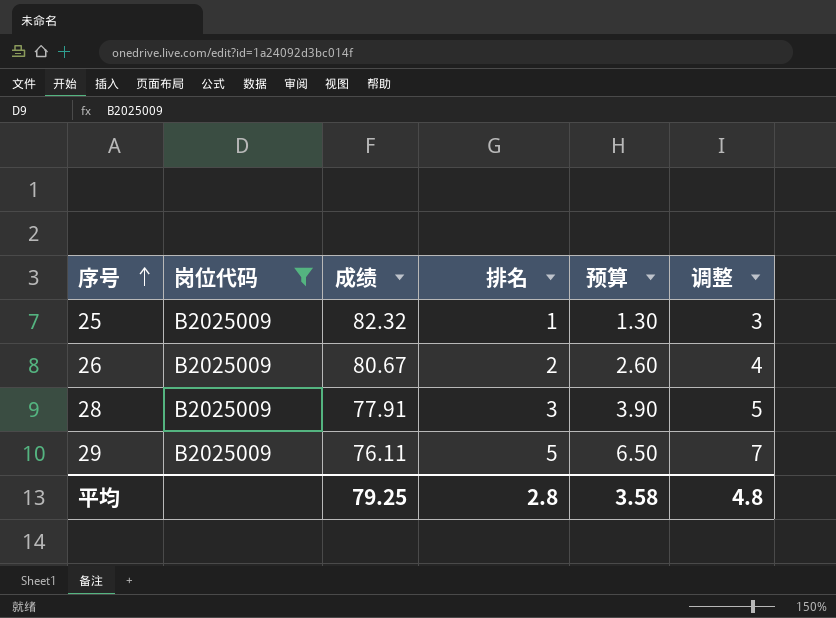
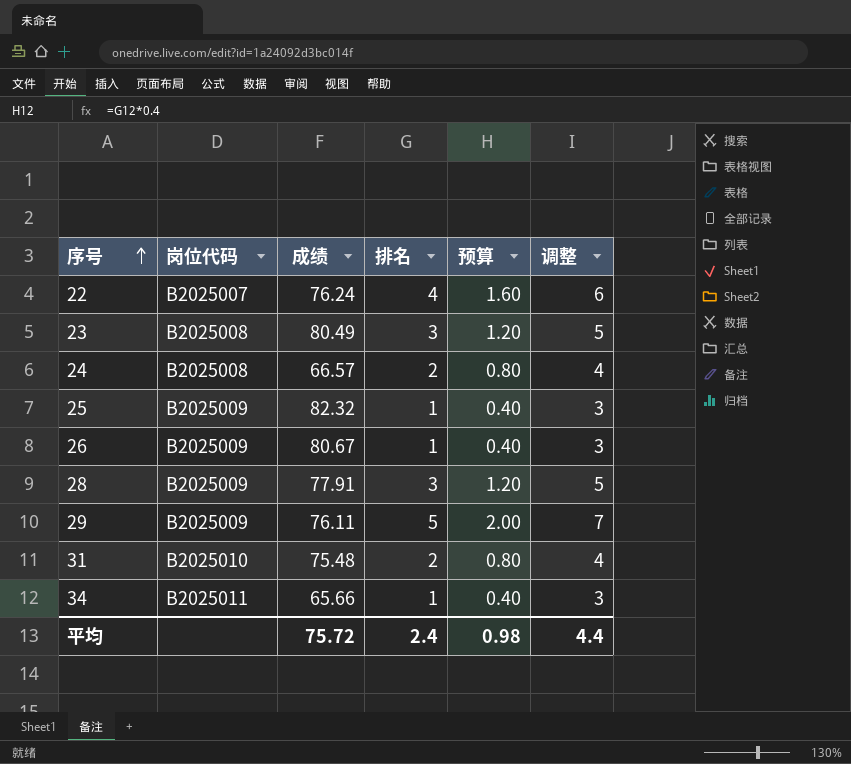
filter: 岗位代码 = B2025009 -> none
column 预算 | formula: [排名] * 1.3 -> [排名] * 0.4
26 | 排名: 2 -> 1
26 | 调整: 4 -> 3
平均 | 成绩: 79.25 -> 75.72
平均 | 排名: 2.8 -> 2.4
平均 | 预算: 3.58 -> 0.98
平均 | 调整: 4.8 -> 4.4

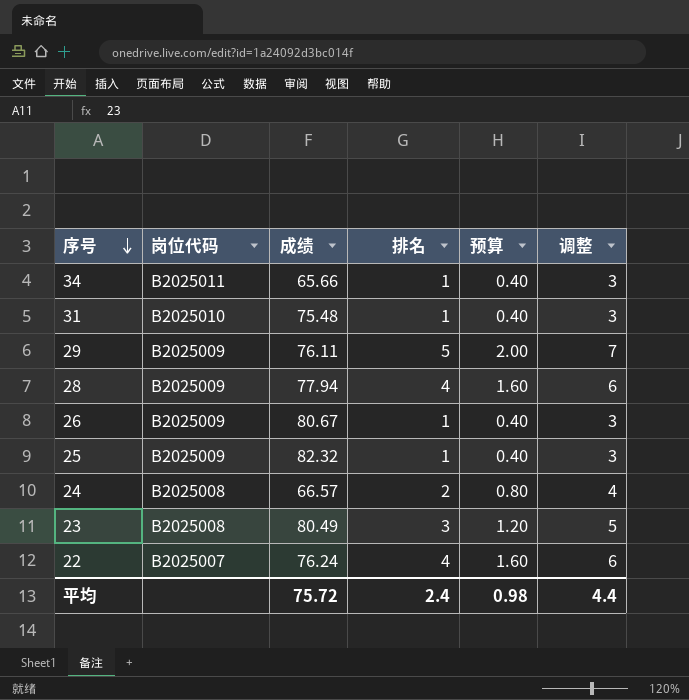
row order: 序号 ascending -> 序号 descending
31 | 排名: 2 -> 1
31 | 预算: 0.80 -> 0.40
31 | 调整: 4 -> 3
28 | 成绩: 77.91 -> 77.94
28 | 排名: 3 -> 4
28 | 预算: 1.20 -> 1.60
28 | 调整: 5 -> 6

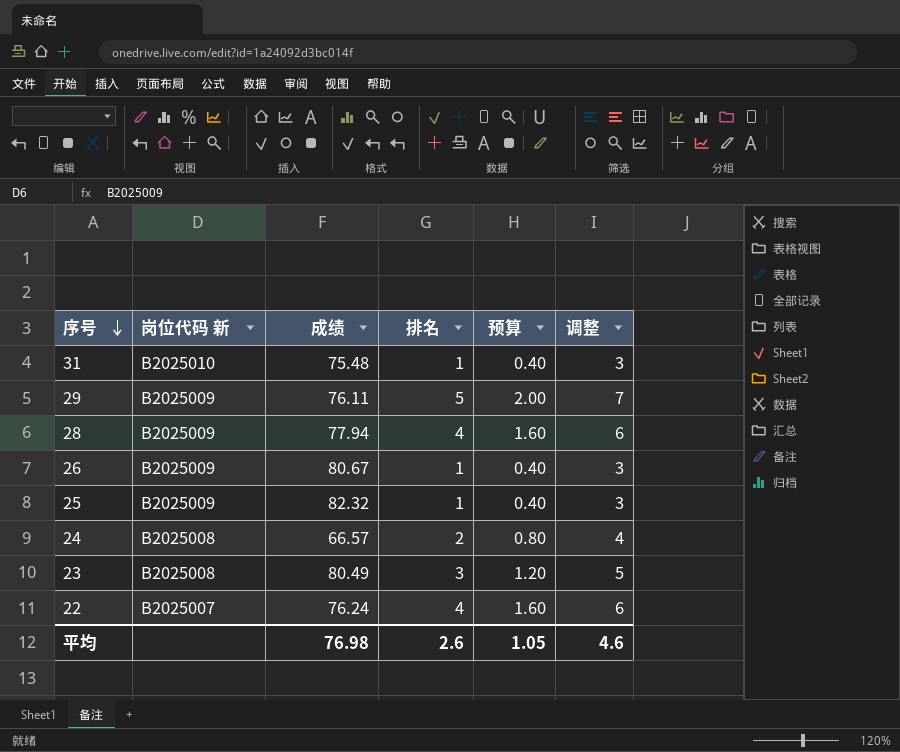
column name: 岗位代码 -> 岗位代码 新
row 34: B2025011 | 65.66 | 1 | 0.40 | 3 -> none
平均 | 成绩: 75.72 -> 76.98
平均 | 排名: 2.4 -> 2.6
平均 | 预算: 0.98 -> 1.05
平均 | 调整: 4.4 -> 4.6

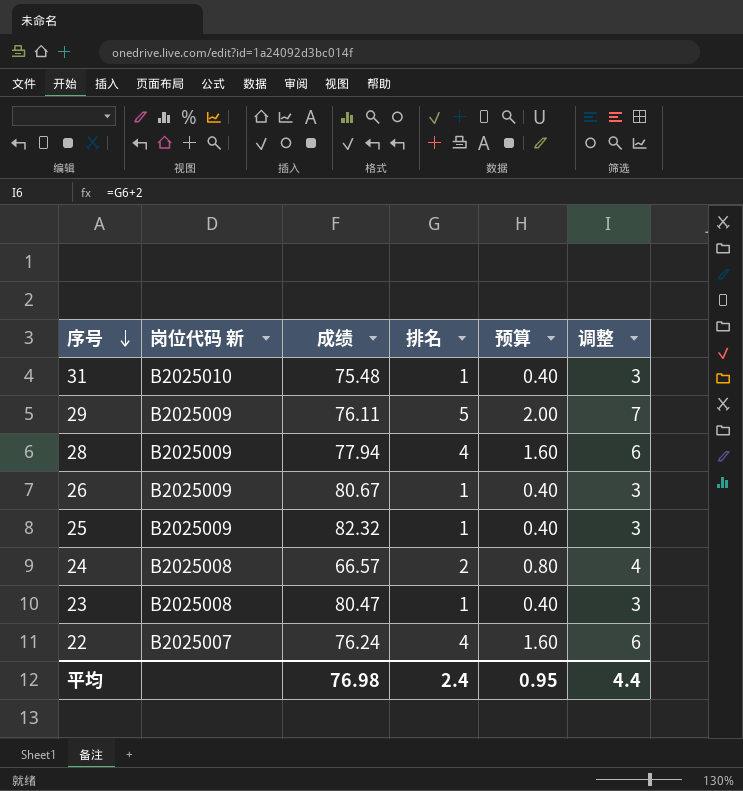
23 | 成绩: 80.49 -> 80.47
23 | 排名: 3 -> 1
23 | 预算: 1.20 -> 0.40
23 | 调整: 5 -> 3
平均 | 排名: 2.6 -> 2.4
平均 | 预算: 1.05 -> 0.95
平均 | 调整: 4.6 -> 4.4

